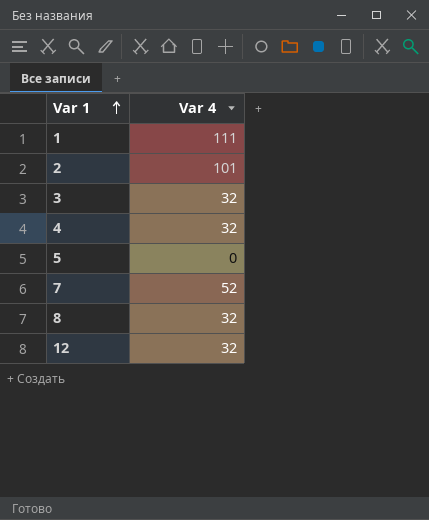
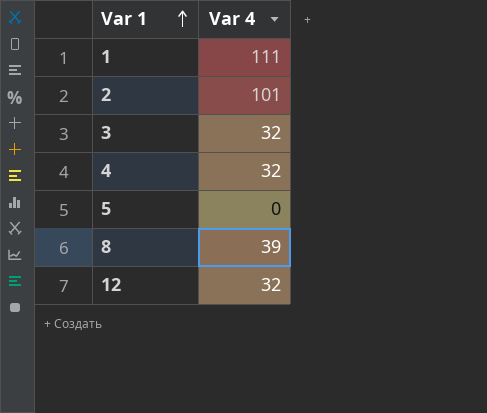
row 7: 52 -> none
8 | Var 4: 32 -> 39

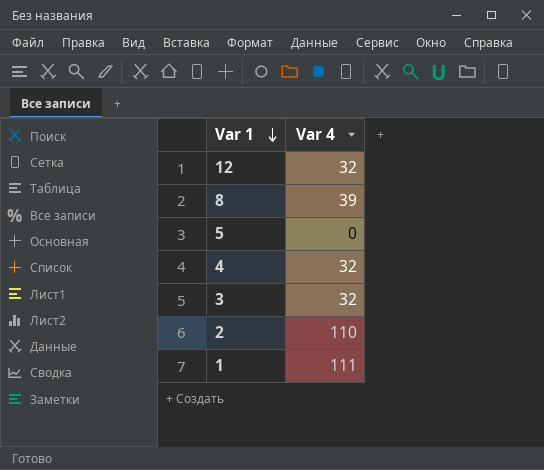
row order: Var 1 ascending -> Var 1 descending
2 | Var 4: 101 -> 110

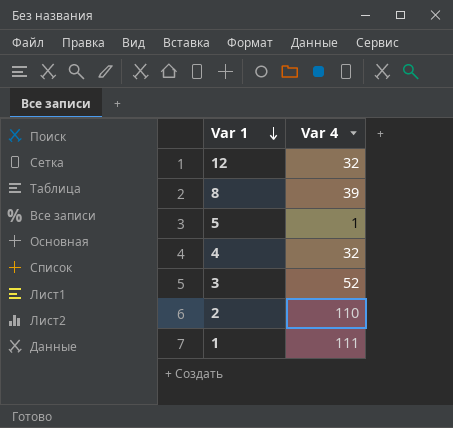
5 | Var 4: 0 -> 1
3 | Var 4: 32 -> 52

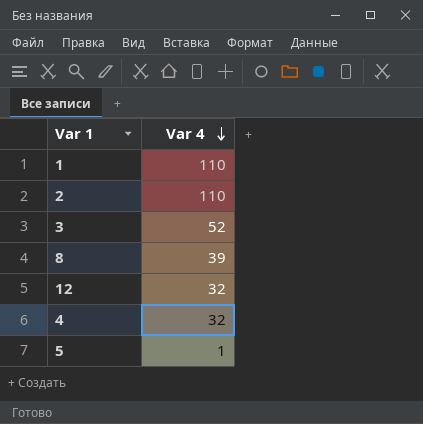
row order: Var 1 descending -> Var 4 descending
1 | Var 4: 111 -> 110

